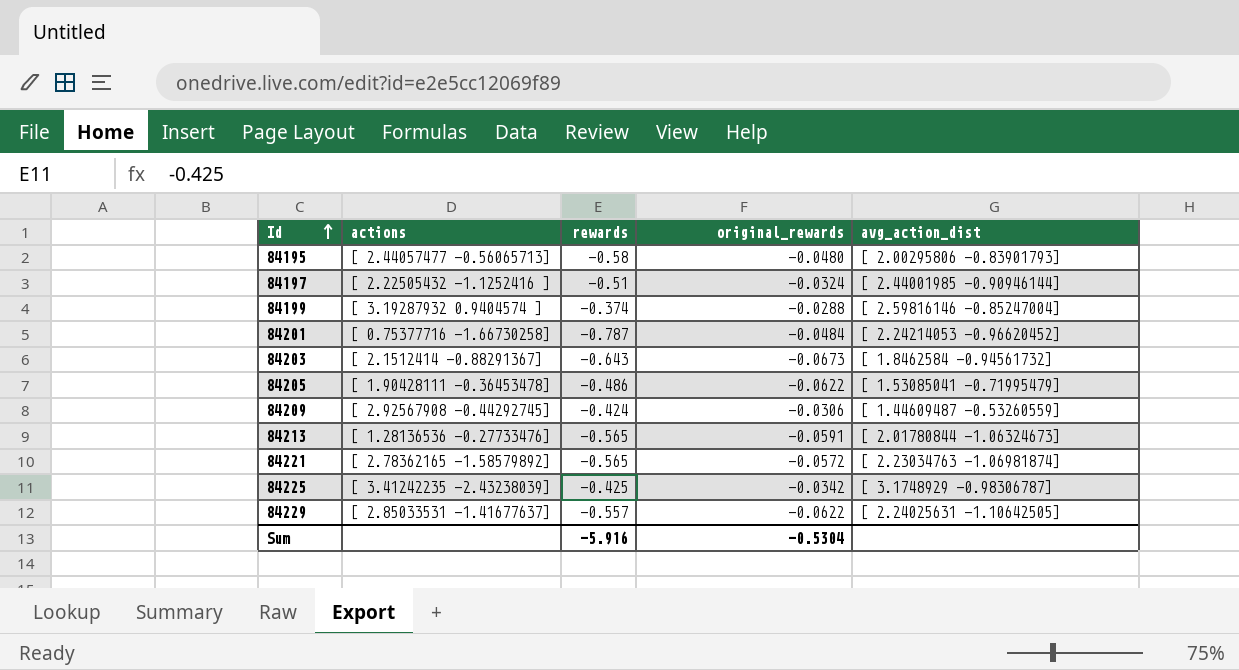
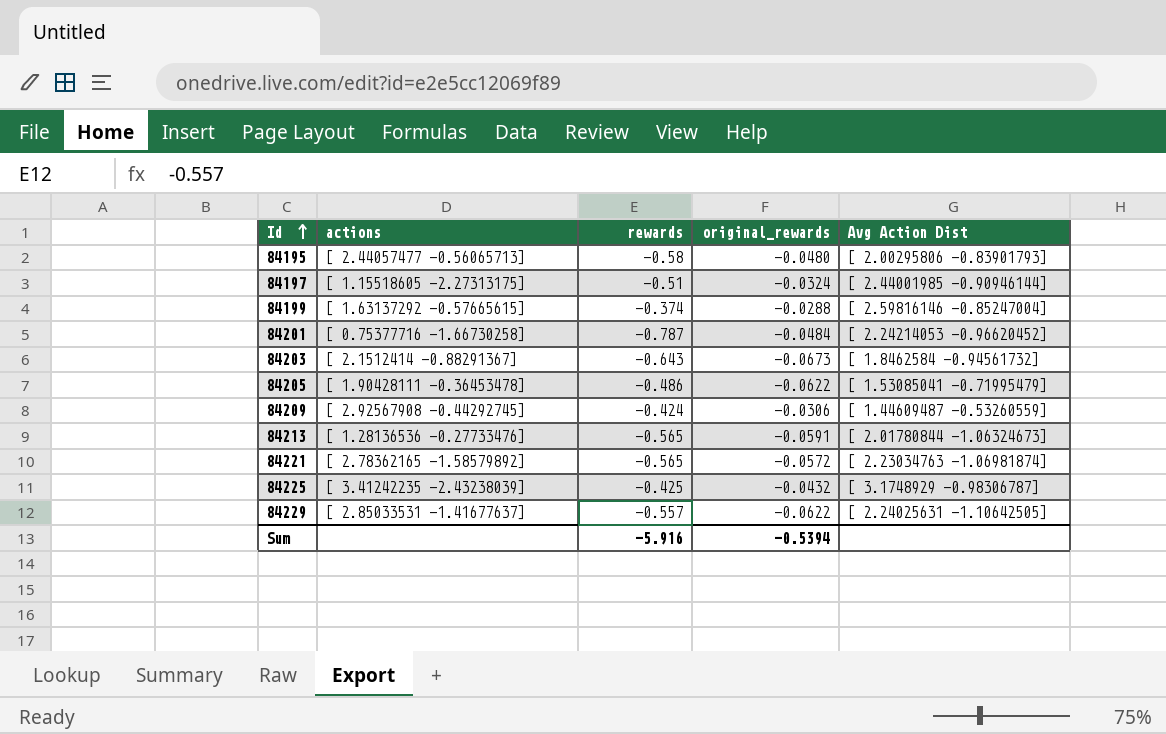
column name: avg_action_dist -> Avg Action Dist
84197 | actions: [ 2.22505432 -1.1252416 ] -> [ 1.15518605 -2.27313175]
84199 | actions: [ 3.19287932 0.9404574 ] -> [ 1.63137292 -0.57665615]
84225 | original_rewards: -0.0342 -> -0.0432
Sum | original_rewards: -0.5304 -> -0.5394

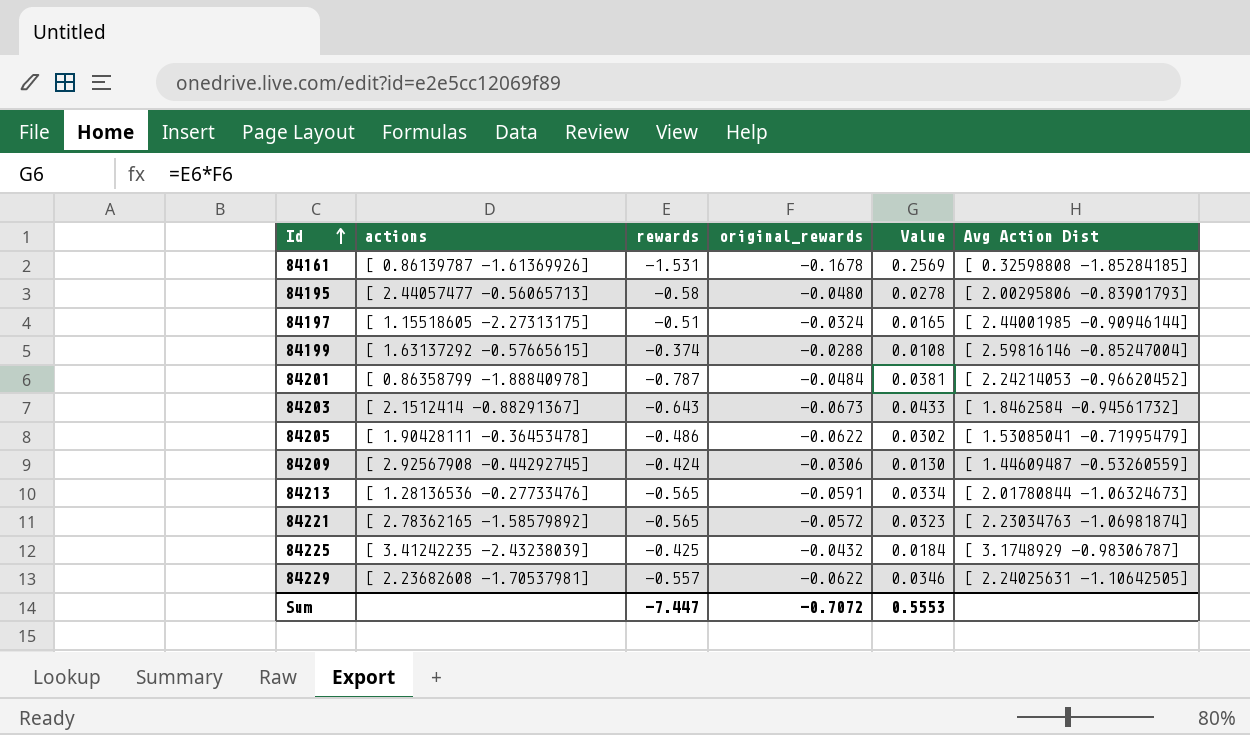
column Value | formula: none -> [rewards] * [original_rewards]
row 84161: none -> [ 0.86139787 -1.61369926] | -1.531 | -0.1678 | 0.2569 | [ 0.32598808 -1.85284185]
84201 | actions: [ 0.75377716 -1.66730258] -> [ 0.86358799 -1.88840978]
84229 | actions: [ 2.85033531 -1.41677637] -> [ 2.23682608 -1.70537981]
Sum | rewards: -5.916 -> -7.447
Sum | original_rewards: -0.5394 -> -0.7072

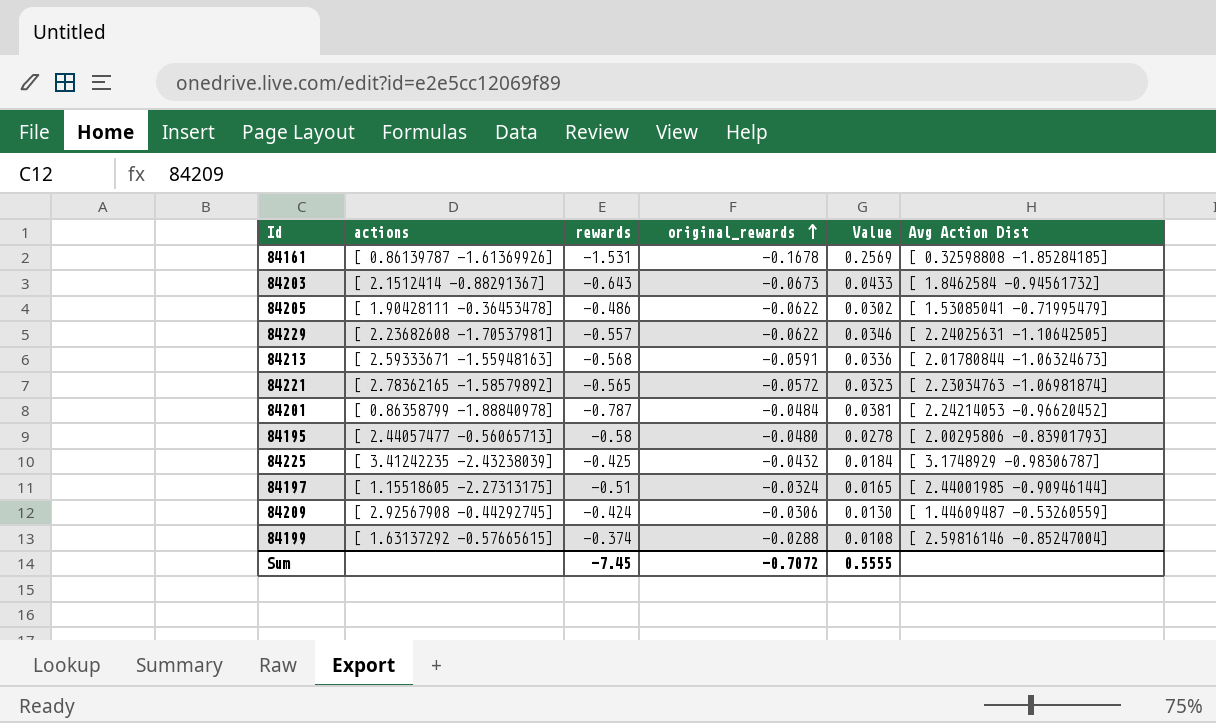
row order: Id ascending -> original_rewards ascending
84213 | actions: [ 1.28136536 -0.27733476] -> [ 2.59333671 -1.55948163]
84213 | rewards: -0.565 -> -0.568
84213 | Value: 0.0334 -> 0.0336
Sum | rewards: -7.447 -> -7.45
Sum | Value: 0.5553 -> 0.5555

